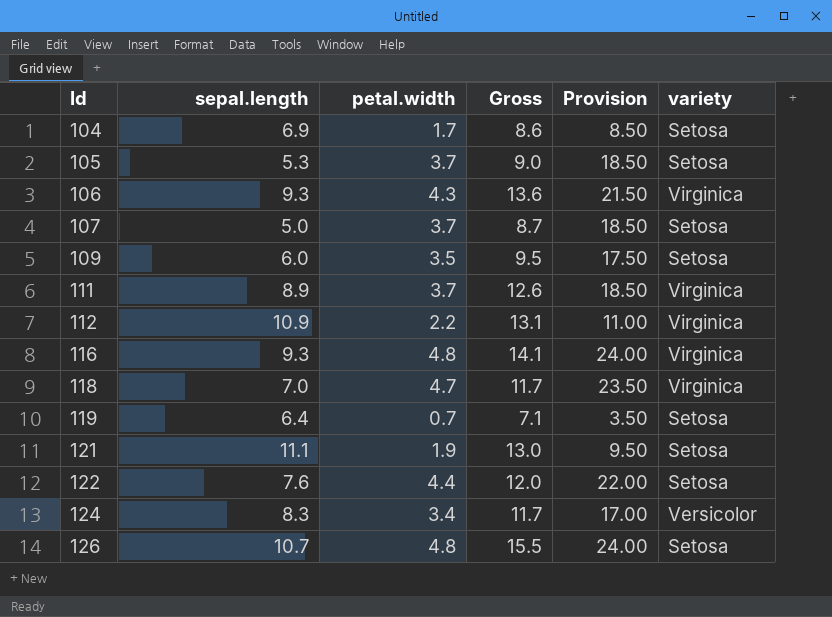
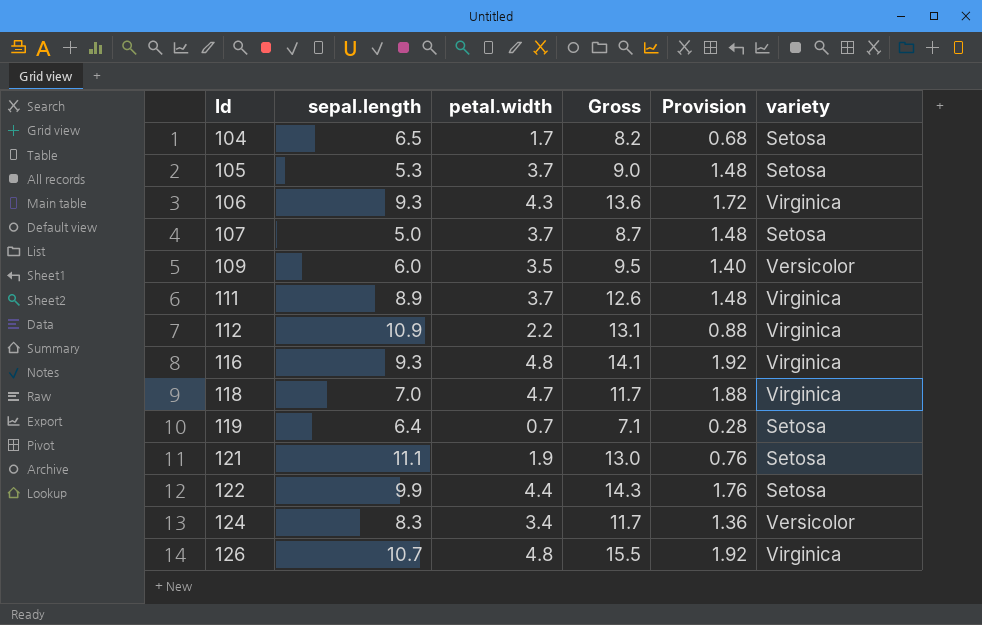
column Provision | formula: [petal.width] * 5 -> [petal.width] * 0.4
104 | sepal.length: 6.9 -> 6.5
104 | Gross: 8.6 -> 8.2
109 | variety: Setosa -> Versicolor
122 | sepal.length: 7.6 -> 9.9
122 | Gross: 12.0 -> 14.3
126 | variety: Setosa -> Virginica

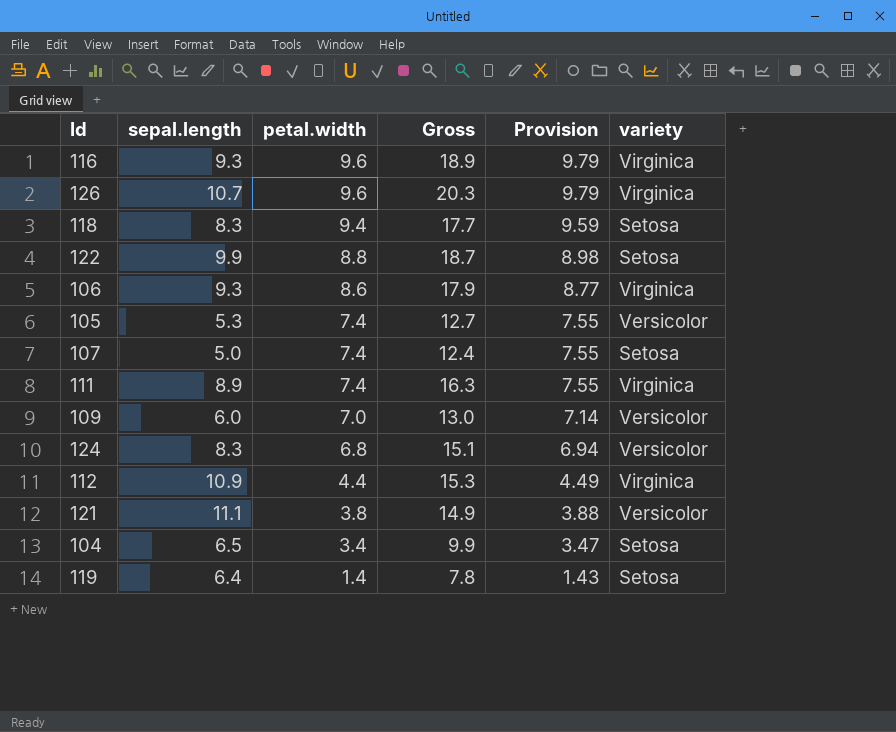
row order: Id ascending -> petal.width descending
column Provision | formula: [petal.width] * 0.4 -> [petal.width] * 1.02
116 | petal.width: 4.8 -> 9.6
116 | Gross: 14.1 -> 18.9
126 | petal.width: 4.8 -> 9.6
126 | Gross: 15.5 -> 20.3
118 | sepal.length: 7.0 -> 8.3
118 | petal.width: 4.7 -> 9.4
118 | Gross: 11.7 -> 17.7
118 | variety: Virginica -> Setosa
122 | petal.width: 4.4 -> 8.8
122 | Gross: 14.3 -> 18.7
106 | petal.width: 4.3 -> 8.6
106 | Gross: 13.6 -> 17.9
105 | petal.width: 3.7 -> 7.4
105 | Gross: 9.0 -> 12.7
105 | variety: Setosa -> Versicolor
107 | petal.width: 3.7 -> 7.4
107 | Gross: 8.7 -> 12.4
111 | petal.width: 3.7 -> 7.4
111 | Gross: 12.6 -> 16.3
109 | petal.width: 3.5 -> 7.0
109 | Gross: 9.5 -> 13.0
124 | petal.width: 3.4 -> 6.8
124 | Gross: 11.7 -> 15.1
112 | petal.width: 2.2 -> 4.4
112 | Gross: 13.1 -> 15.3
121 | petal.width: 1.9 -> 3.8
121 | Gross: 13.0 -> 14.9
121 | variety: Setosa -> Versicolor
104 | petal.width: 1.7 -> 3.4
104 | Gross: 8.2 -> 9.9
119 | petal.width: 0.7 -> 1.4
119 | Gross: 7.1 -> 7.8

